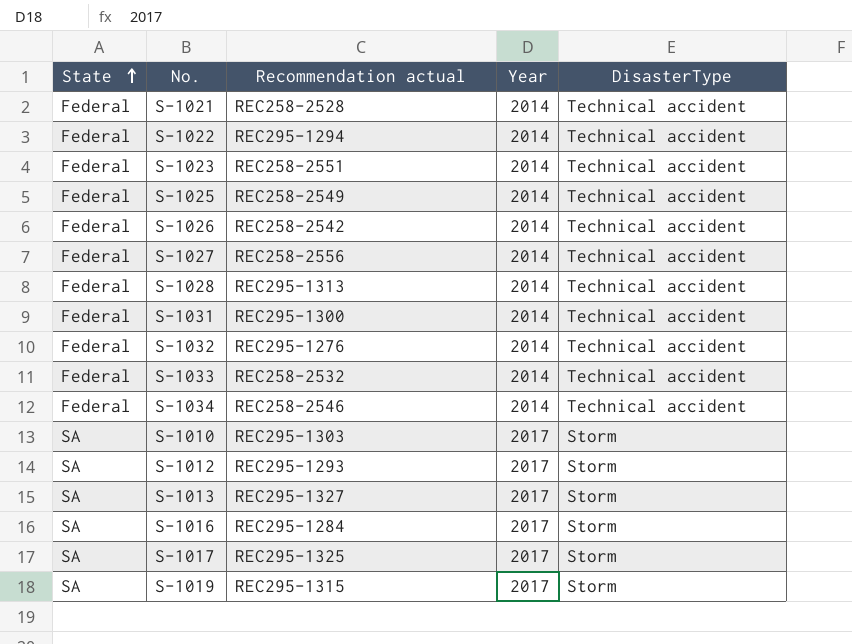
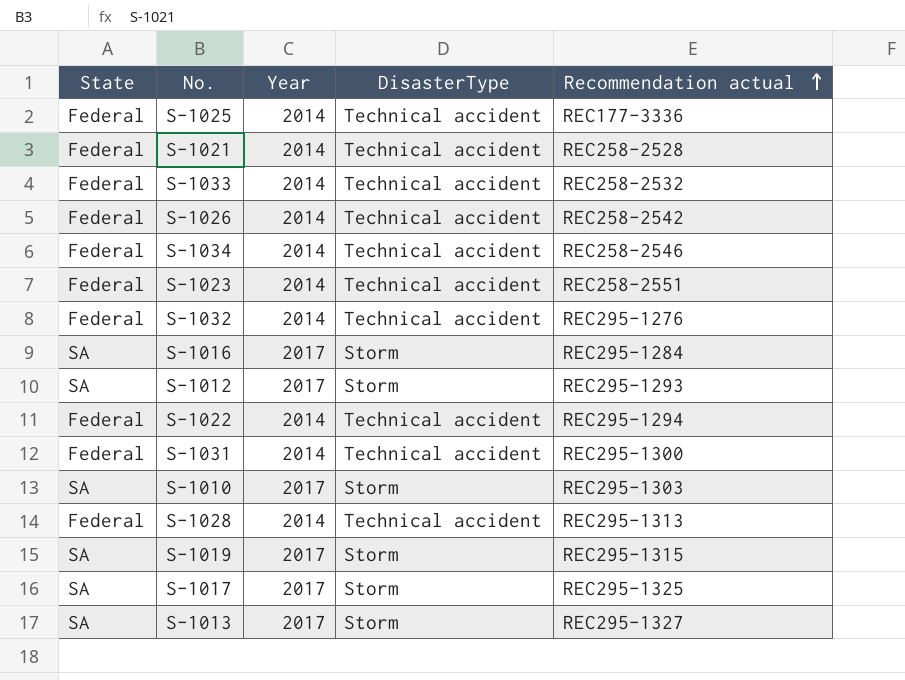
row order: State ascending -> Recommendation actual ascending
column Recommendation actual | position: 3 -> 5
row S-1027: Federal | REC258-2556 | 2014 | Technical accident -> none
S-1025 | Recommendation actual: REC258-2549 -> REC177-3336

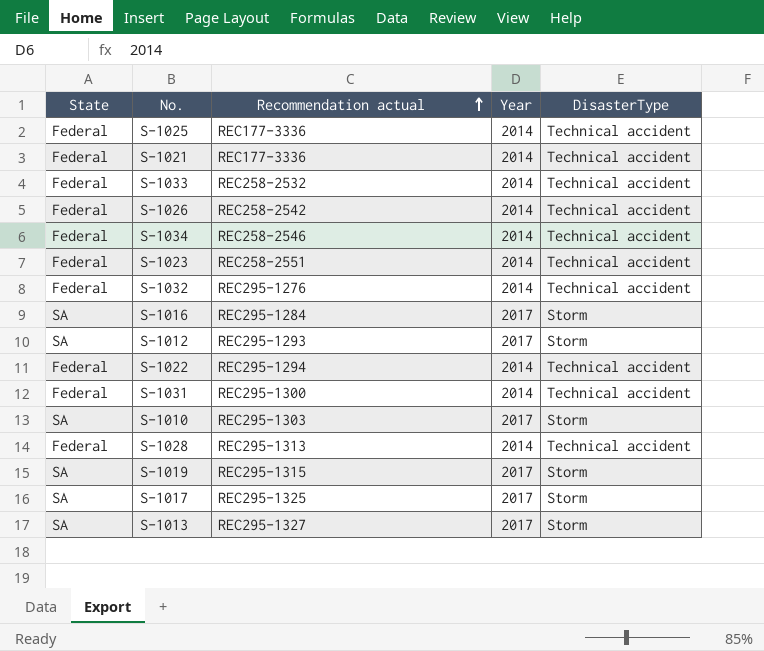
column Recommendation actual | position: 5 -> 3
S-1021 | Recommendation actual: REC258-2528 -> REC177-3336

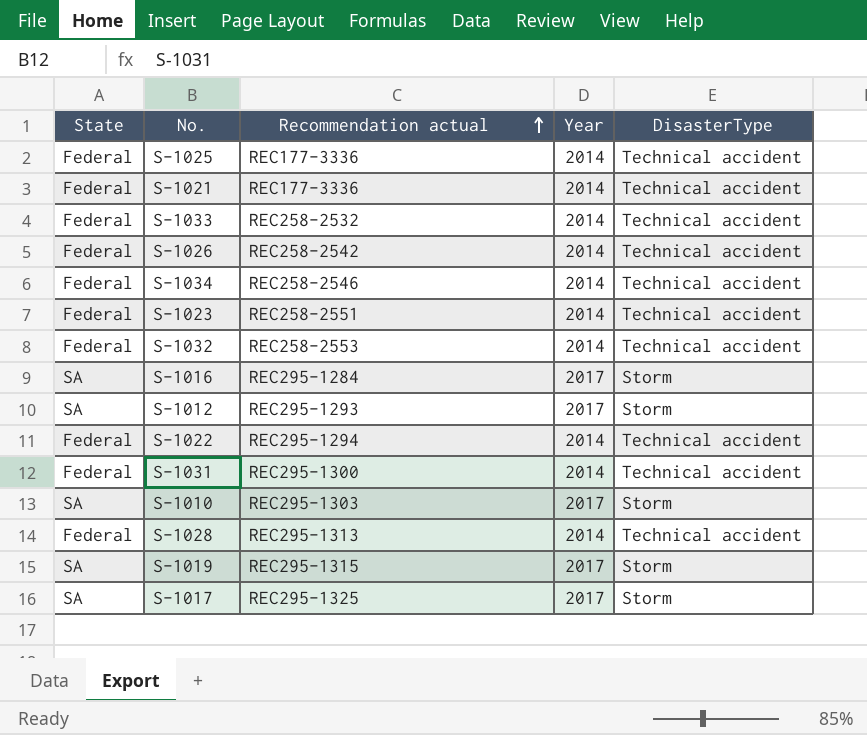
row S-1013: SA | REC295-1327 | 2017 | Storm -> none
S-1032 | Recommendation actual: REC295-1276 -> REC258-2553

